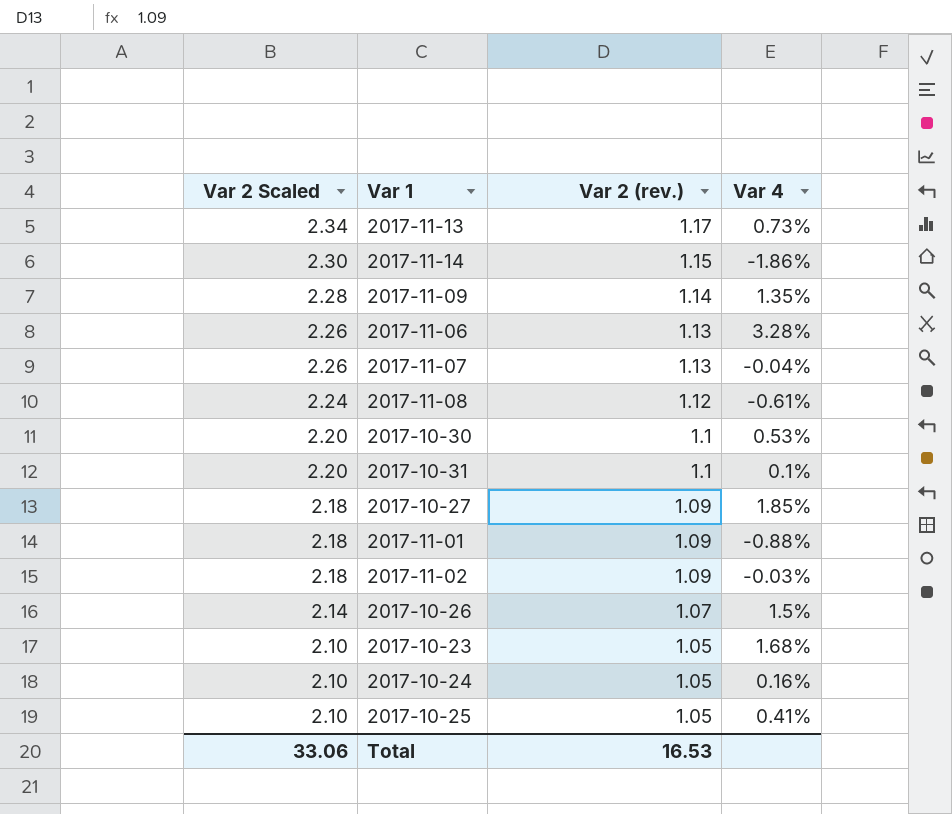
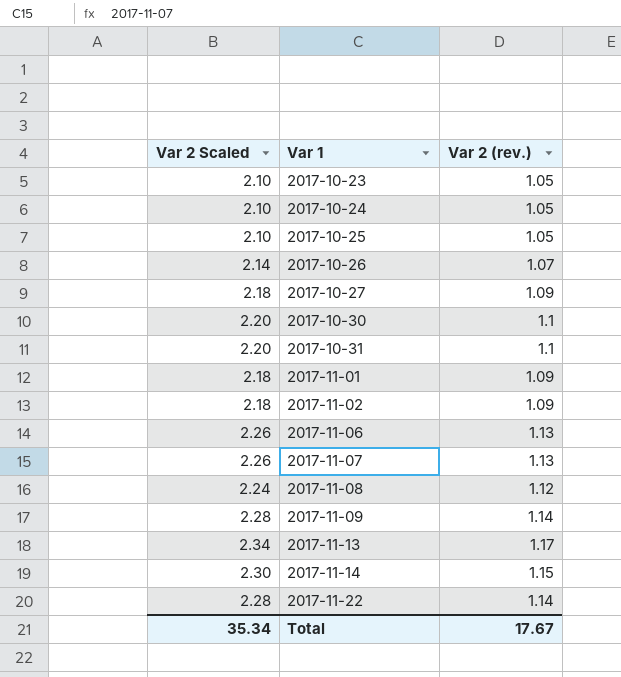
row order: Var 2 Scaled descending -> Var 1 ascending
column Var 4 | position: 4 -> none
row 2017-11-22: none -> 2.28 | 1.14
Total | Var 2 Scaled: 33.06 -> 35.34
Total | Var 2 (rev.): 16.53 -> 17.67

